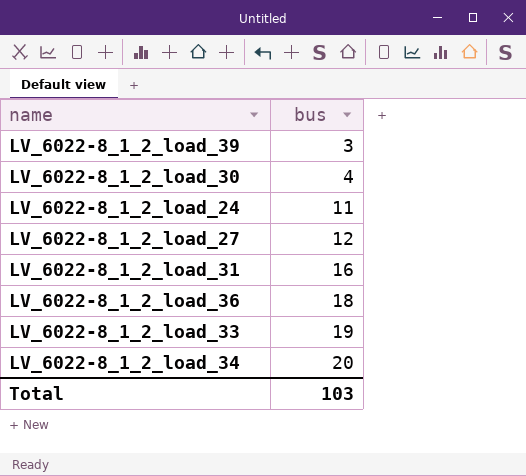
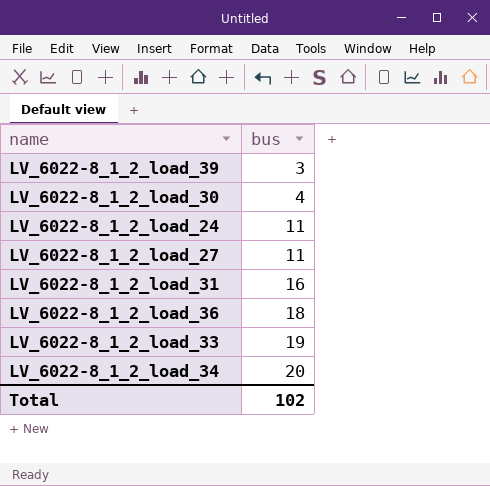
LV_6022-8_1_2_load_27 | bus: 12 -> 11
Total | bus: 103 -> 102

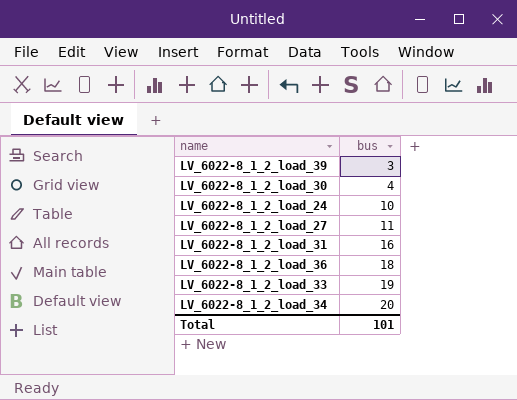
LV_6022-8_1_2_load_24 | bus: 11 -> 10
Total | bus: 102 -> 101

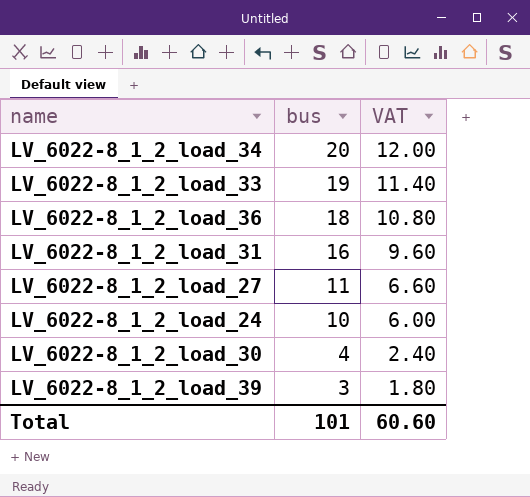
row order: bus ascending -> bus descending
column VAT | formula: none -> [bus] * 0.6

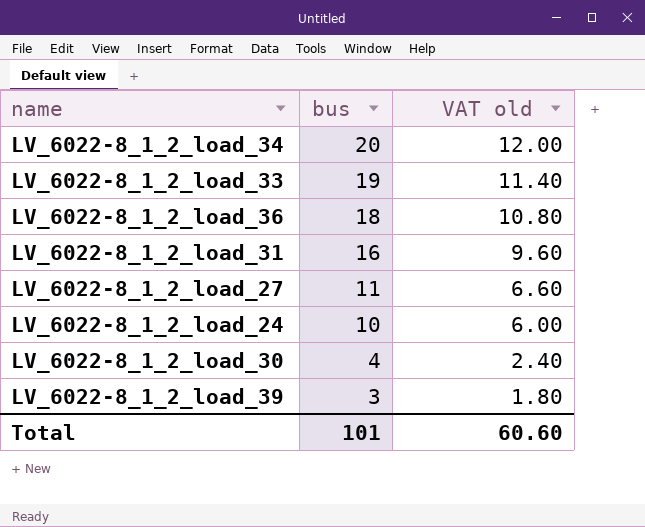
column name: VAT -> VAT old

